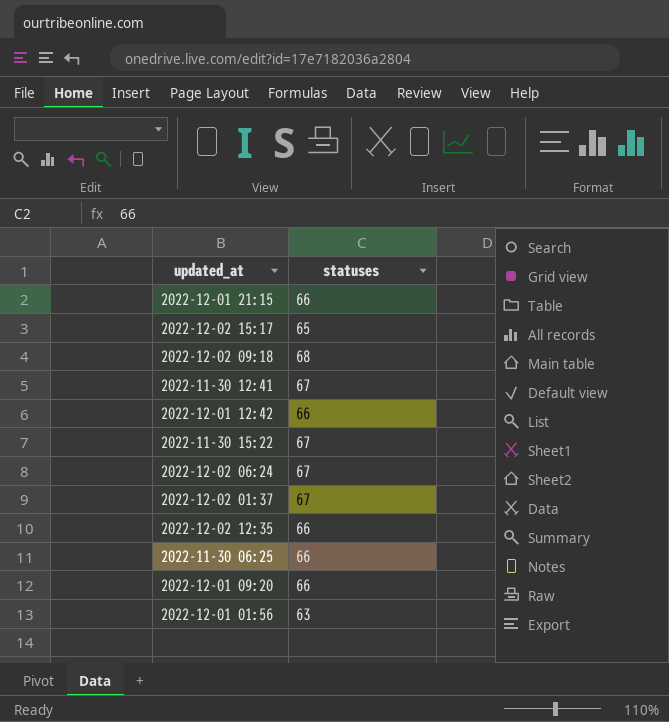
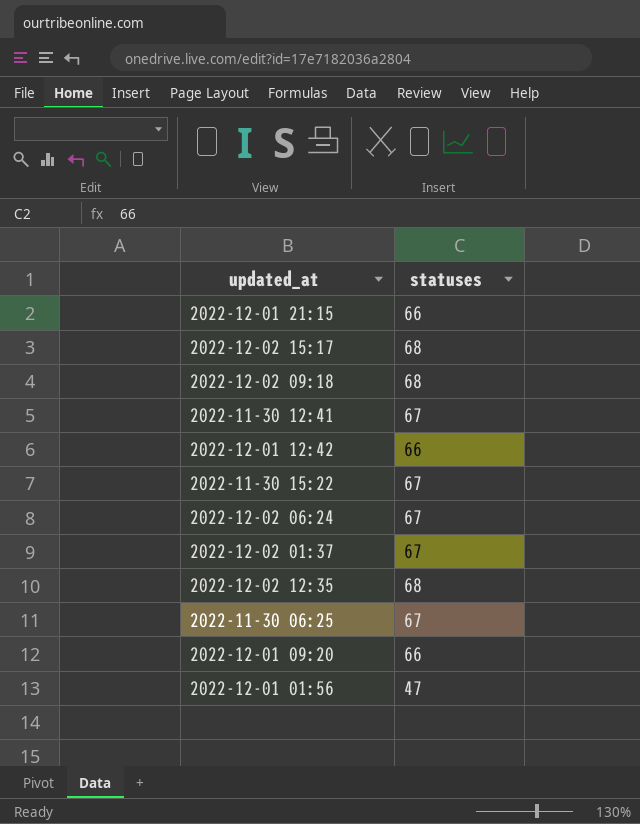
2022-12-02 15:17 | statuses: 65 -> 68
2022-12-02 12:35 | statuses: 66 -> 68
2022-11-30 06:25 | statuses: 66 -> 67
2022-12-01 01:56 | statuses: 63 -> 47

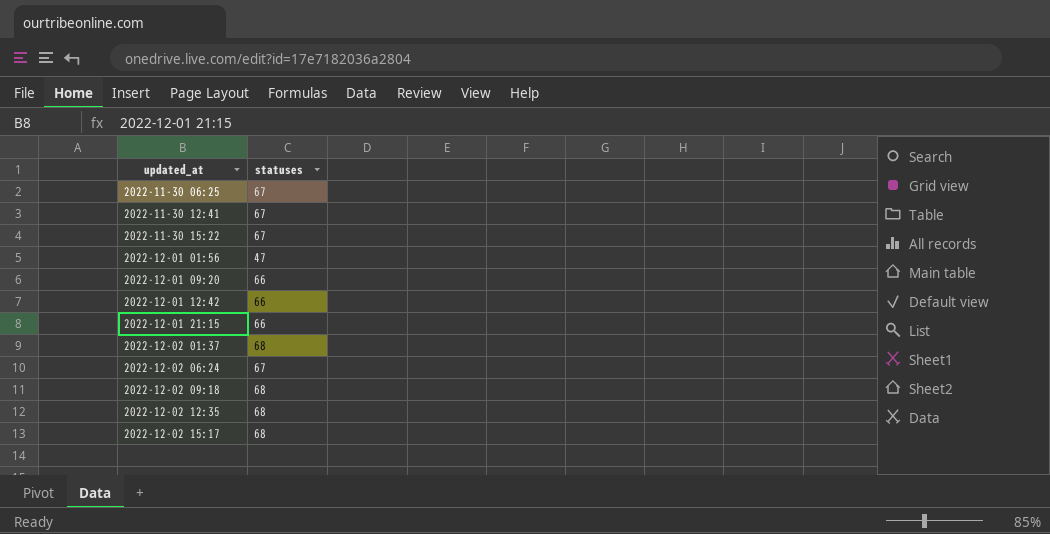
row order: none -> updated_at ascending
2022-12-02 01:37 | statuses: 67 -> 68

